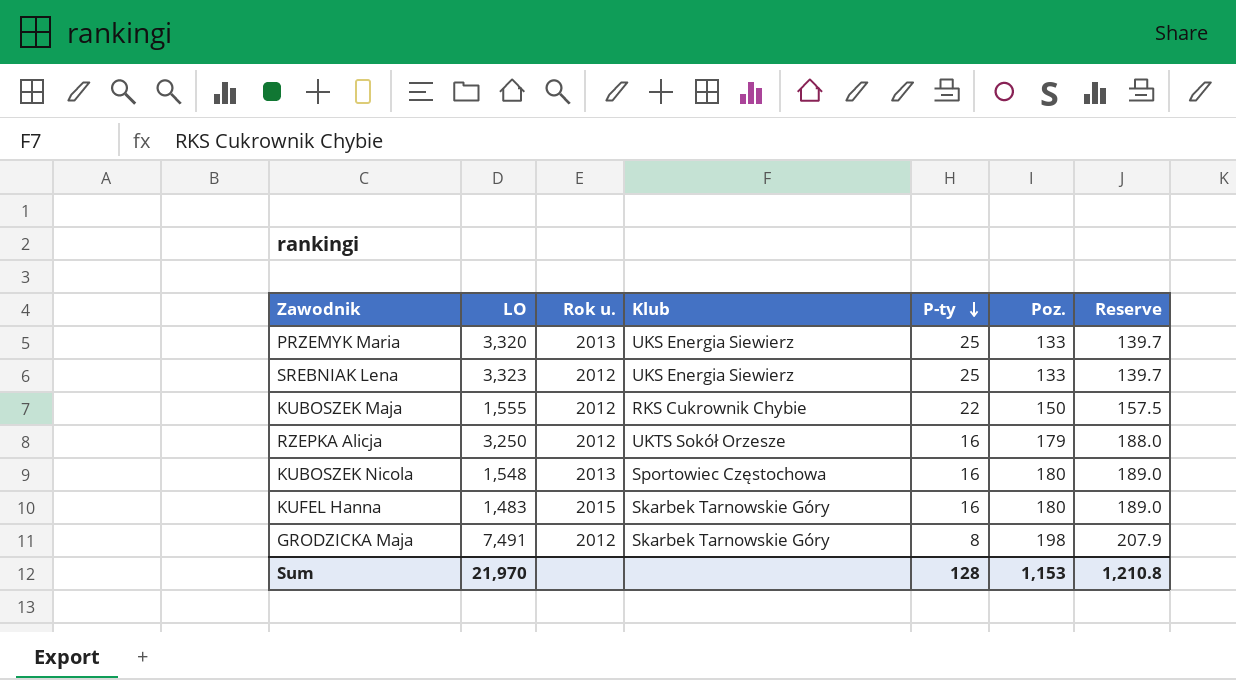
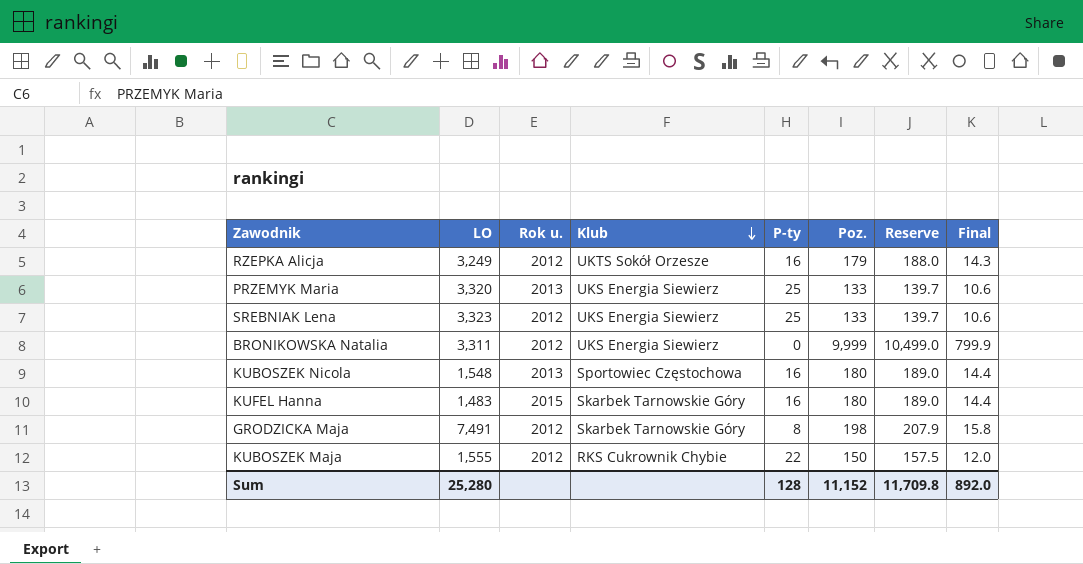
row order: P-ty descending -> Klub descending
column Final | formula: none -> [Poz.] * 0.08
RZEPKA Alicja | LO: 3,250 -> 3,249
row BRONIKOWSKA Natalia: none -> 3,311 | 2012 | UKS Energia Siewierz | 0 | 9,999 | 10,499.0 | 799.9
Sum | LO: 21,970 -> 25,280
Sum | Poz.: 1,153 -> 11,152
Sum | Reserve: 1,210.8 -> 11,709.8

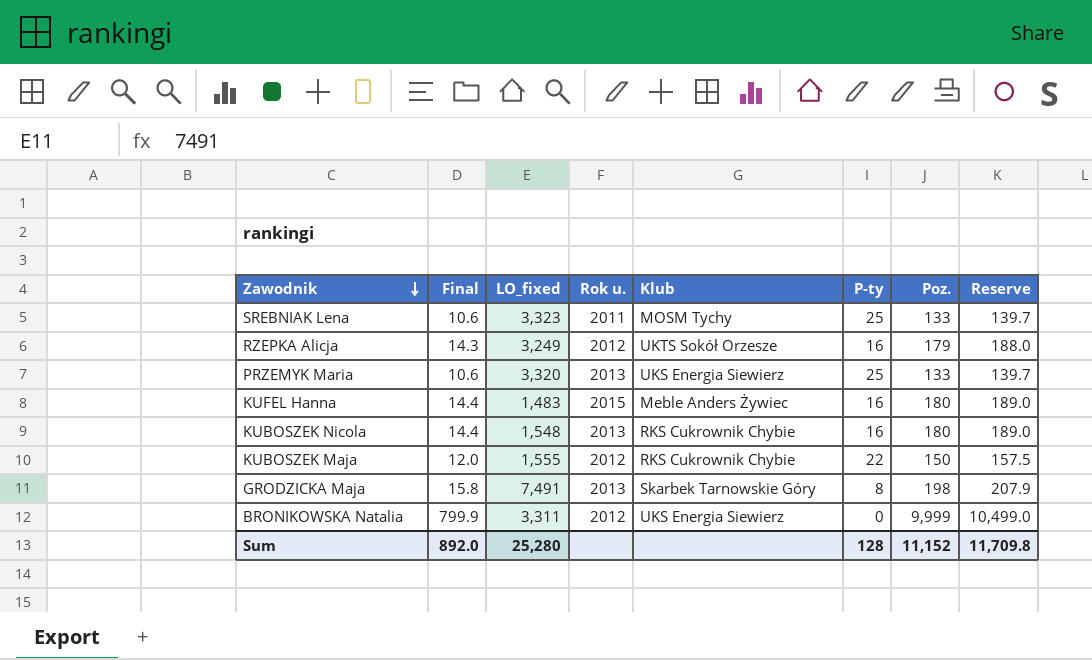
row order: Klub descending -> Zawodnik descending
column Final | position: 8 -> 2
column name: LO -> LO_fixed
SREBNIAK Lena | Rok u.: 2012 -> 2011
SREBNIAK Lena | Klub: UKS Energia Siewierz -> MOSM Tychy
KUFEL Hanna | Klub: Skarbek Tarnowskie Góry -> Meble Anders Żywiec
KUBOSZEK Nicola | Klub: Sportowiec Częstochowa -> RKS Cukrownik Chybie
GRODZICKA Maja | Rok u.: 2012 -> 2013

